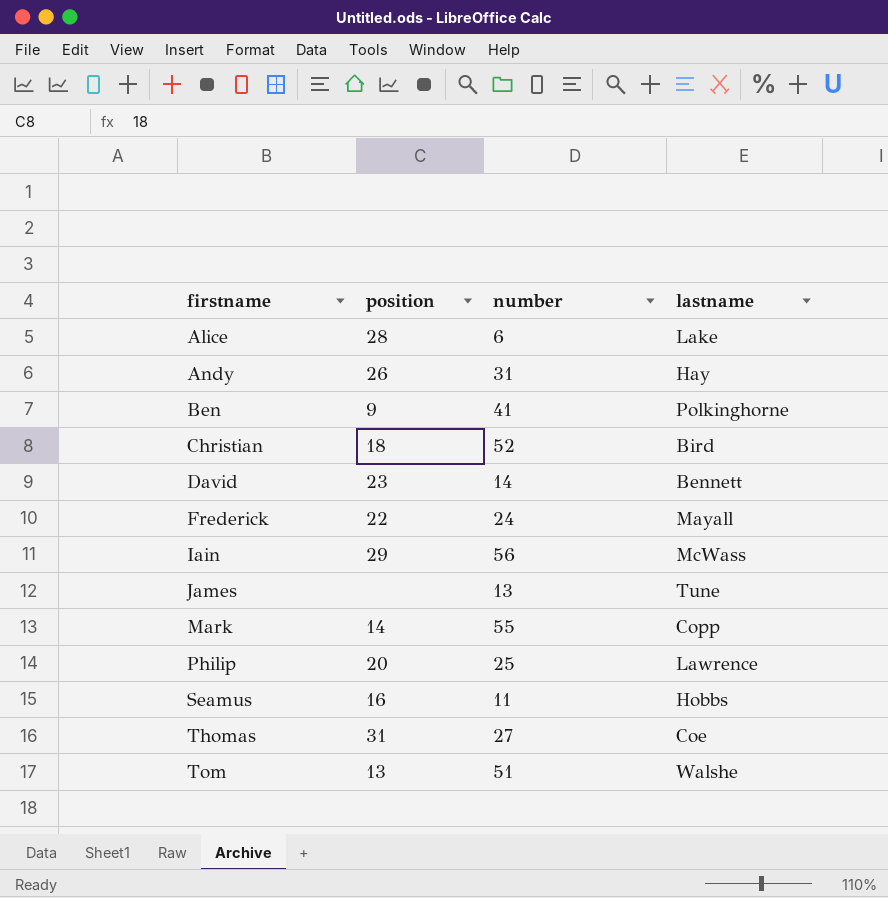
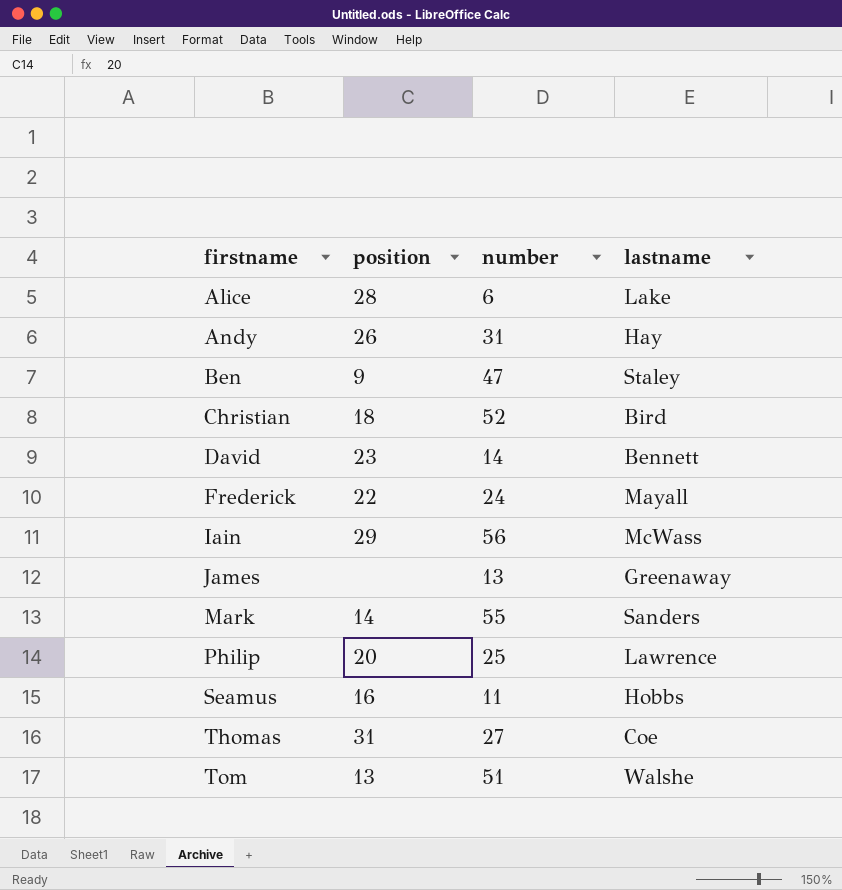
Ben | number: 41 -> 47
Ben | lastname: Polkinghorne -> Staley
James | lastname: Tune -> Greenaway
Mark | lastname: Copp -> Sanders

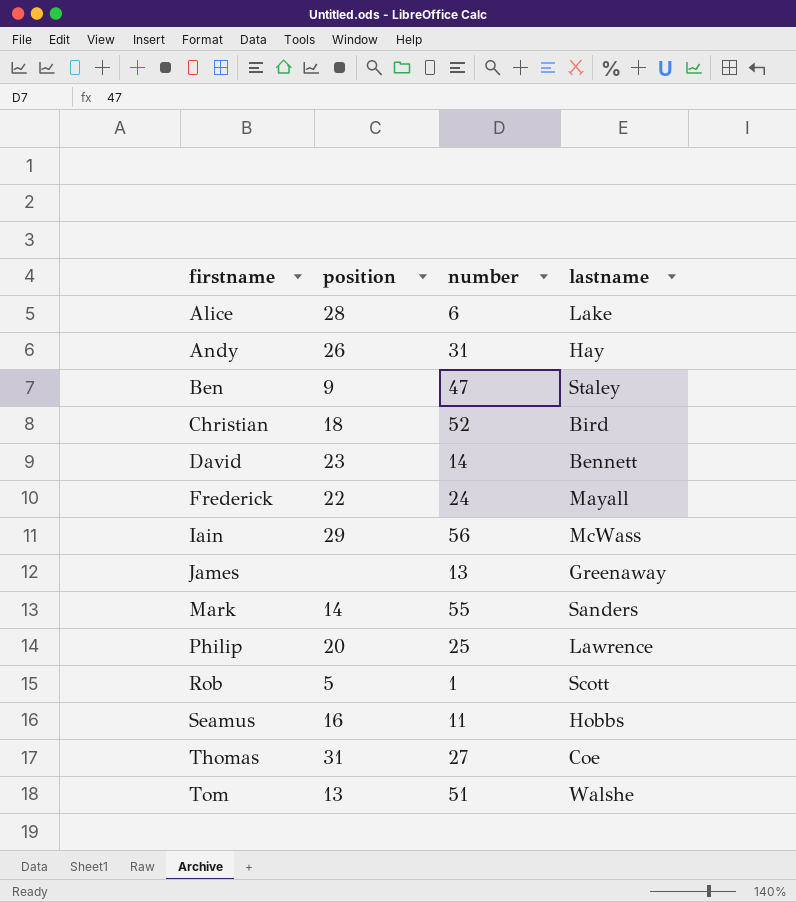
row Rob: none -> 5 | 1 | Scott

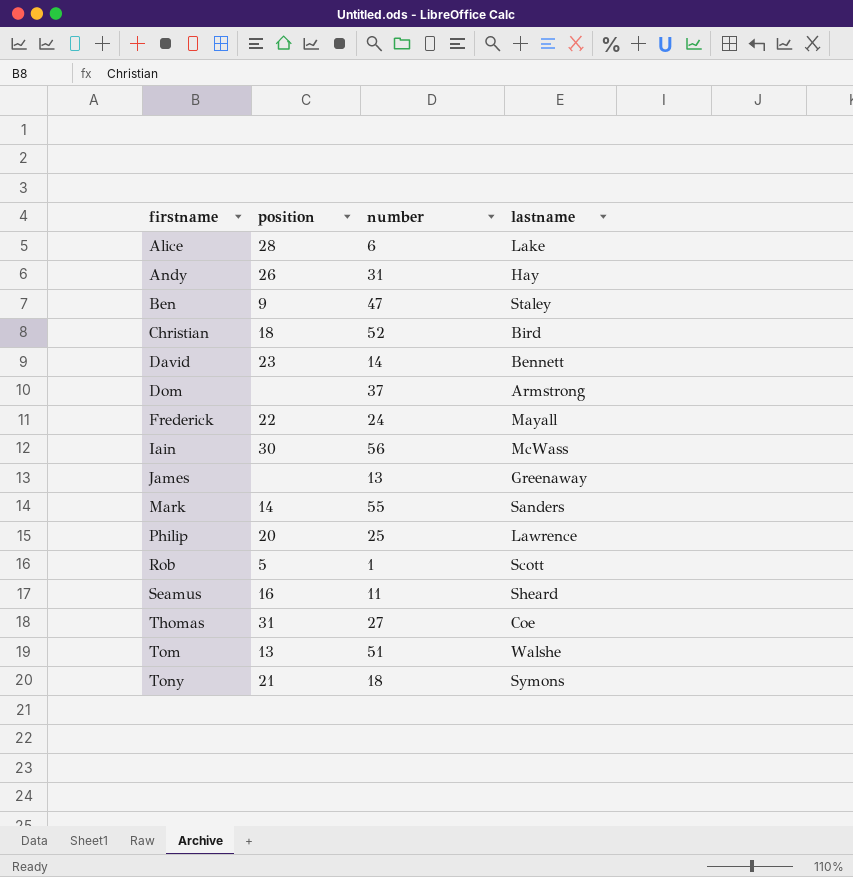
row Dom: none -> none | 37 | Armstrong
Iain | position: 29 -> 30
Seamus | lastname: Hobbs -> Sheard
row Tony: none -> 21 | 18 | Symons

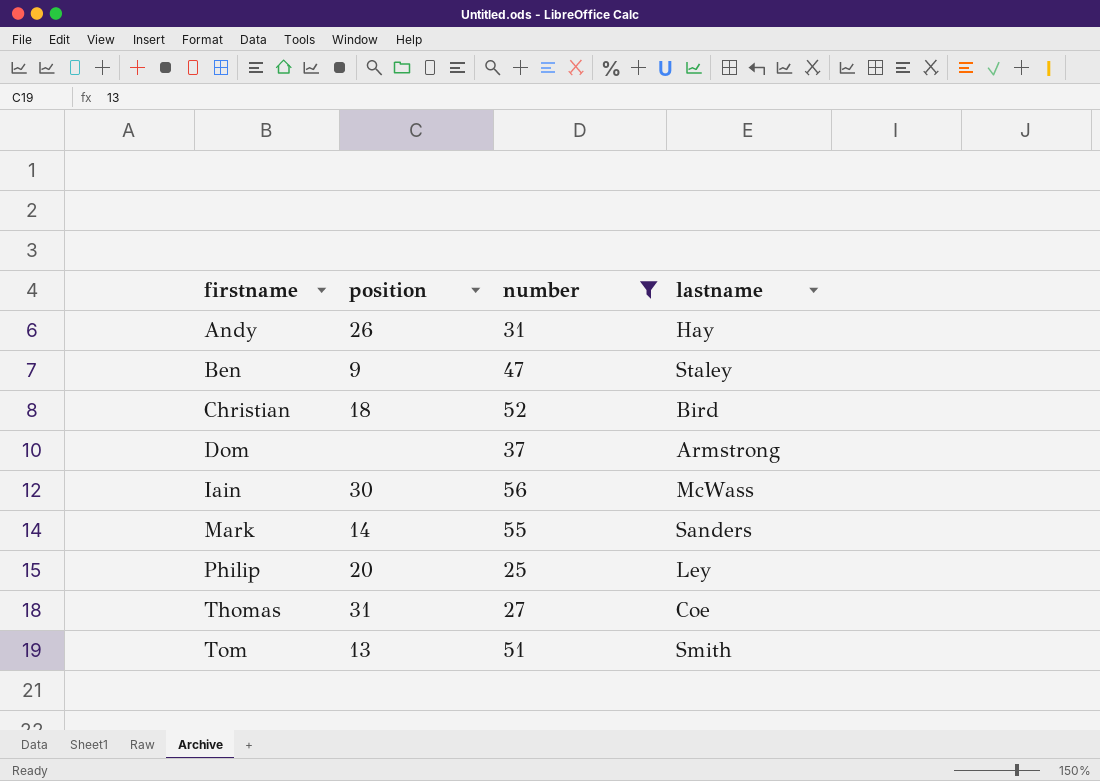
filter: none -> number >= 25
Philip | lastname: Lawrence -> Ley
Tom | lastname: Walshe -> Smith

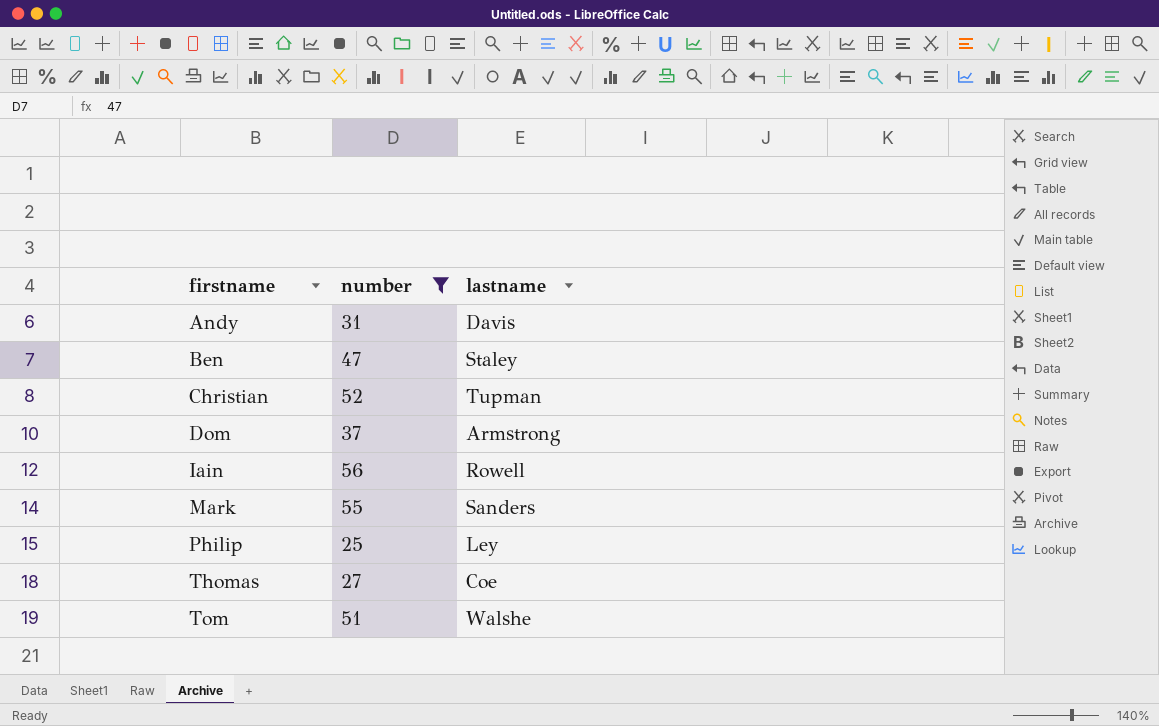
column position | position: 2 -> none
Andy | lastname: Hay -> Davis
Christian | lastname: Bird -> Tupman
Iain | lastname: McWass -> Rowell
Tom | lastname: Smith -> Walshe

